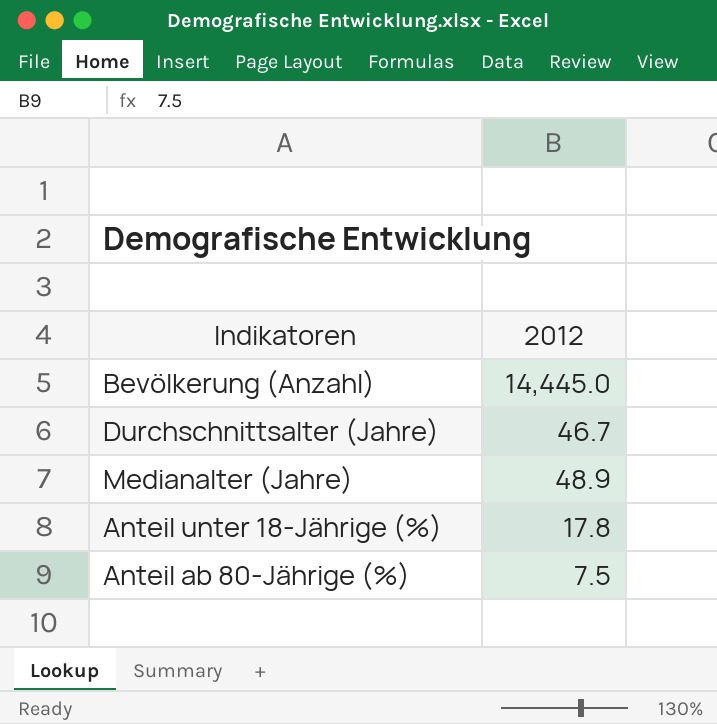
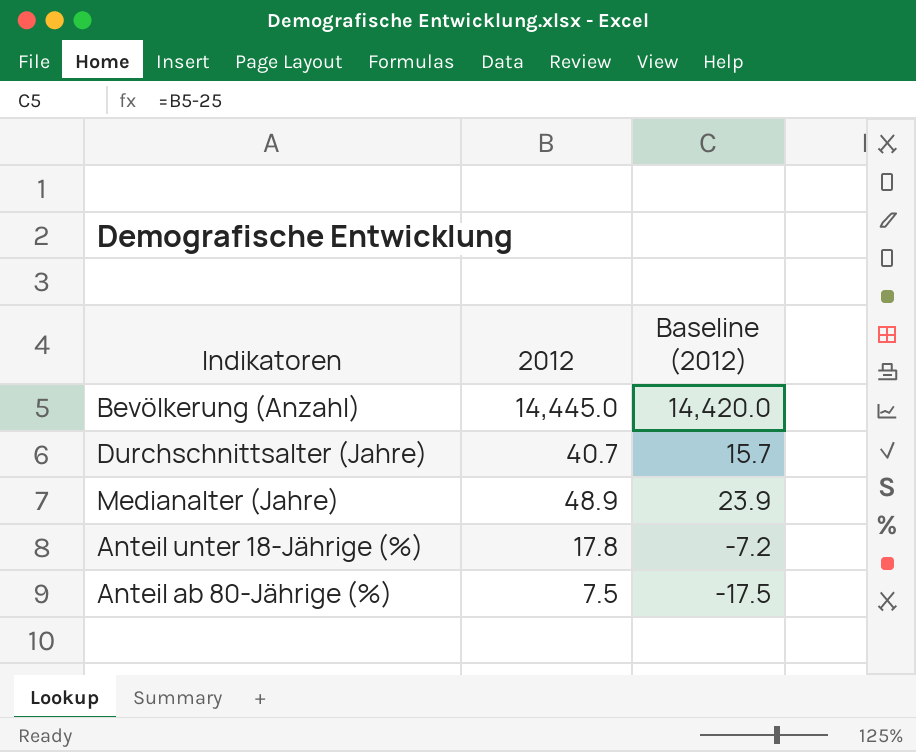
column Baseline (2012) | formula: none -> [2012] - 25
Durchschnittsalter (Jahre) | 2012: 46.7 -> 40.7

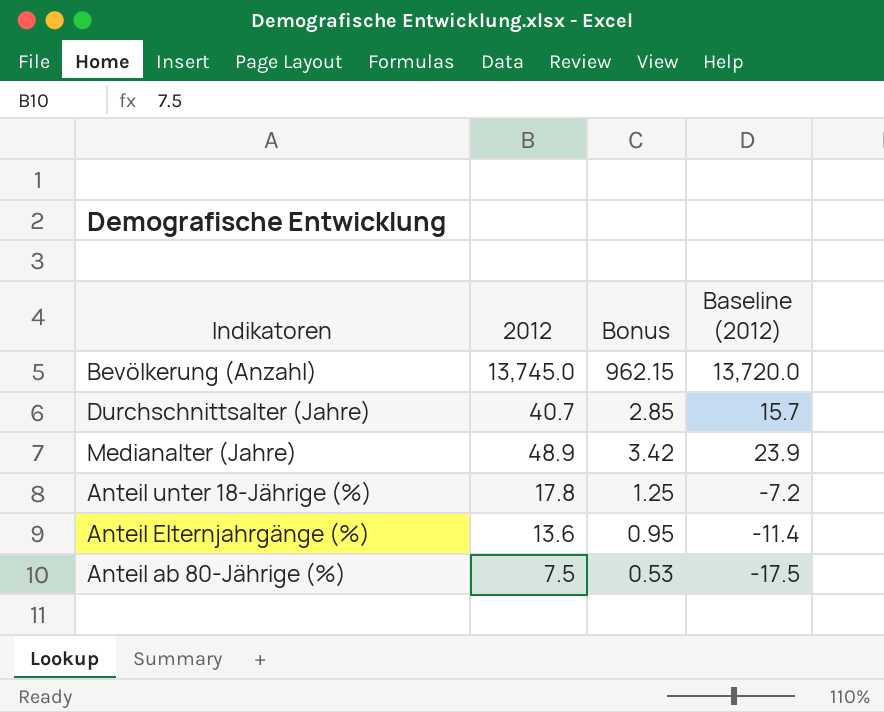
column Bonus | formula: none -> [2012] * 0.07
Bevölkerung (Anzahl) | 2012: 14,445.0 -> 13,745.0
Bevölkerung (Anzahl) | Baseline (2012): 14,420.0 -> 13,720.0
row Anteil Elternjahrgänge (%): none -> 13.6 | 0.95 | -11.4

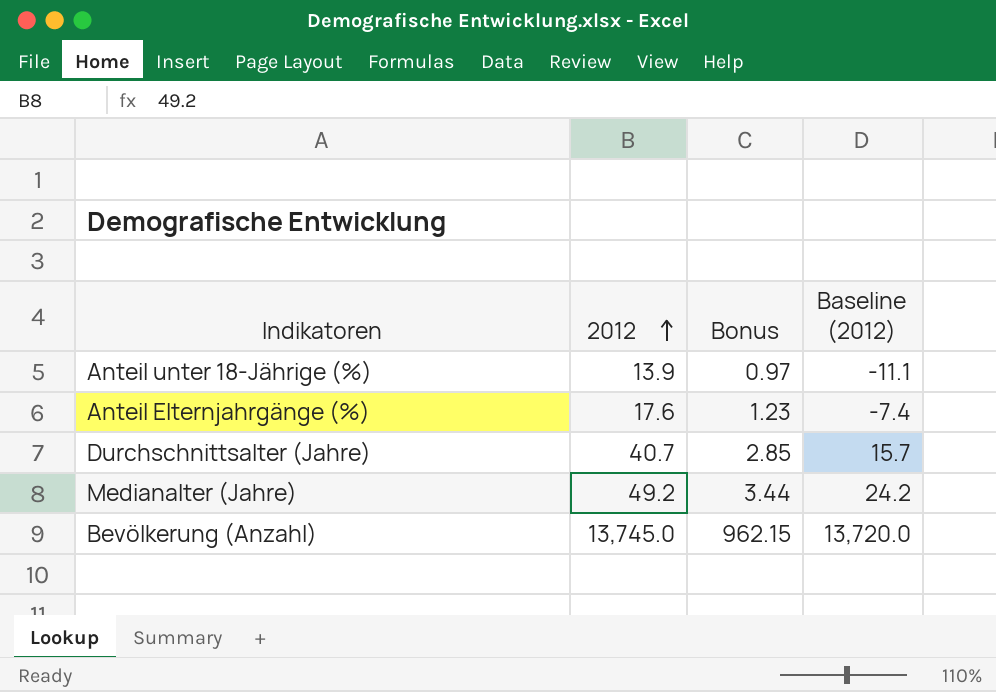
row order: none -> 2012 ascending
row Anteil ab 80-Jährige (%): 7.5 | 0.53 | -17.5 -> none
Anteil unter 18-Jährige (%) | 2012: 17.8 -> 13.9
Anteil unter 18-Jährige (%) | Bonus: 1.25 -> 0.97
Anteil unter 18-Jährige (%) | Baseline (2012): -7.2 -> -11.1
Anteil Elternjahrgänge (%) | 2012: 13.6 -> 17.6
Anteil Elternjahrgänge (%) | Bonus: 0.95 -> 1.23
Anteil Elternjahrgänge (%) | Baseline (2012): -11.4 -> -7.4
Medianalter (Jahre) | 2012: 48.9 -> 49.2
Medianalter (Jahre) | Bonus: 3.42 -> 3.44
Medianalter (Jahre) | Baseline (2012): 23.9 -> 24.2

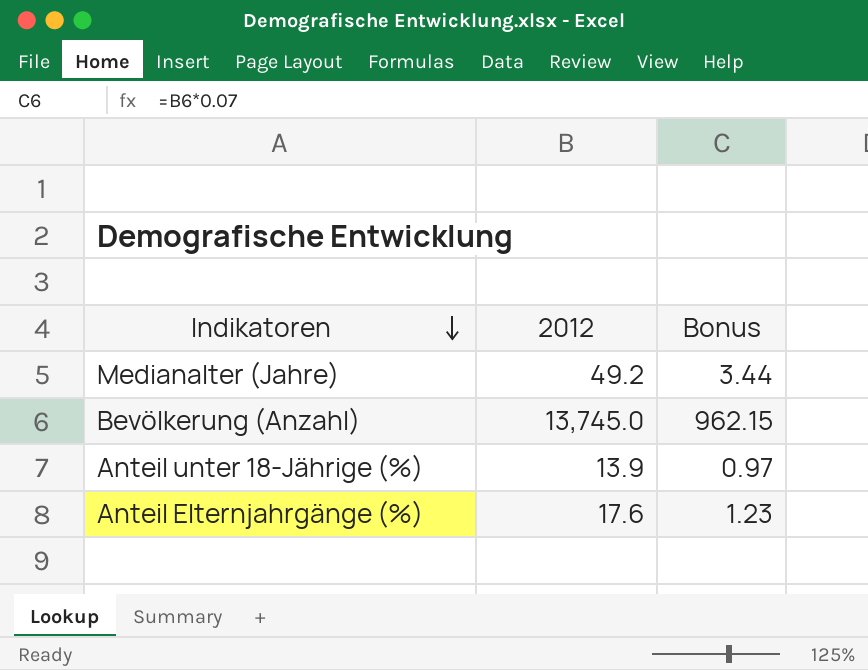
row order: 2012 ascending -> Indikatoren descending
column Baseline (2012) | formula: [2012] - 25 -> none
row Durchschnittsalter (Jahre): 40.7 | 2.85 | 15.7 -> none

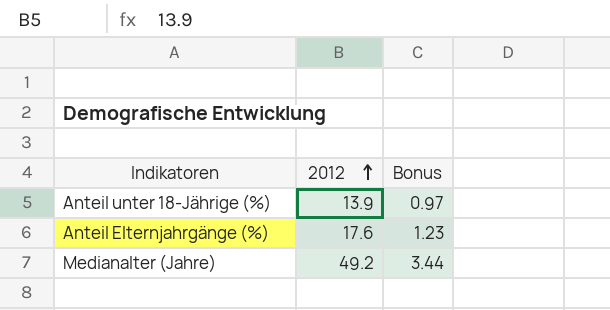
row order: Indikatoren descending -> 2012 ascending
row Bevölkerung (Anzahl): 13,745.0 | 962.15 -> none

